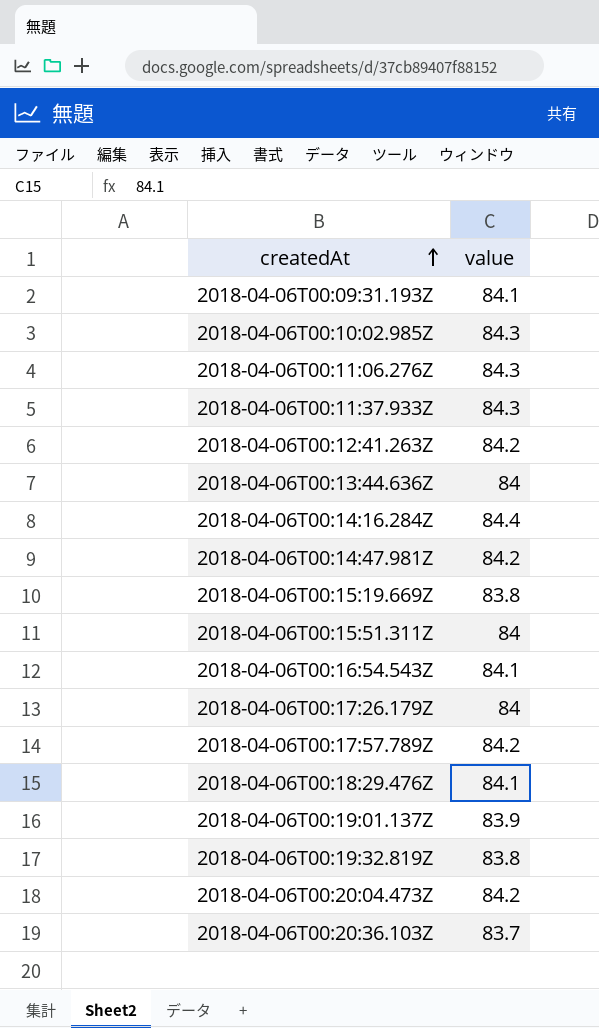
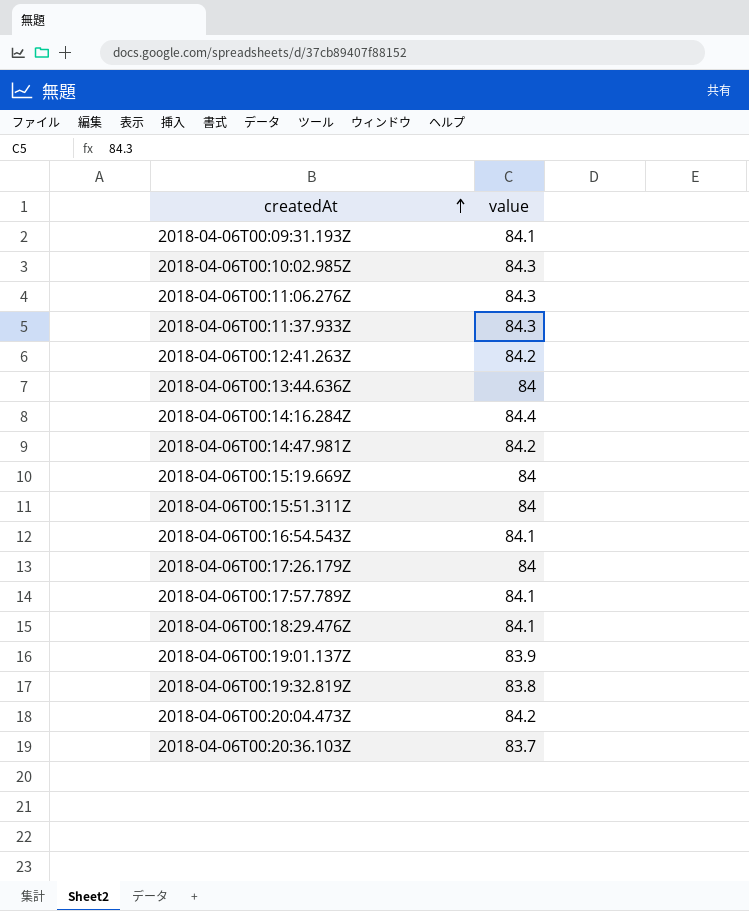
2018-04-06T00:15:19.669Z | value: 83.8 -> 84
2018-04-06T00:17:57.789Z | value: 84.2 -> 84.1

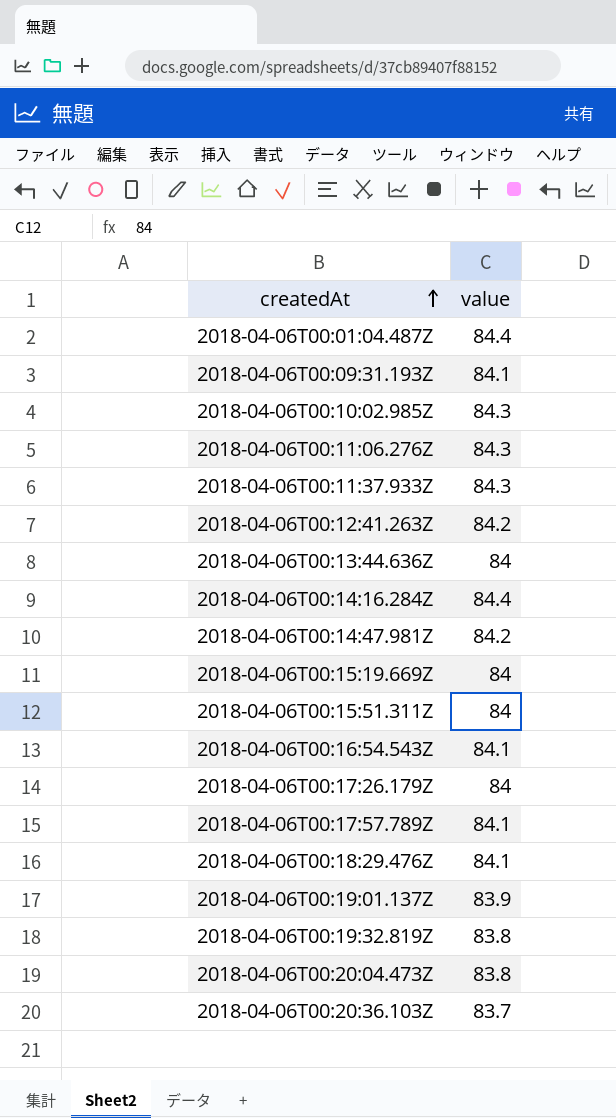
row 2018-04-06T00:01:04.487Z: none -> 84.4
2018-04-06T00:20:04.473Z | value: 84.2 -> 83.8

